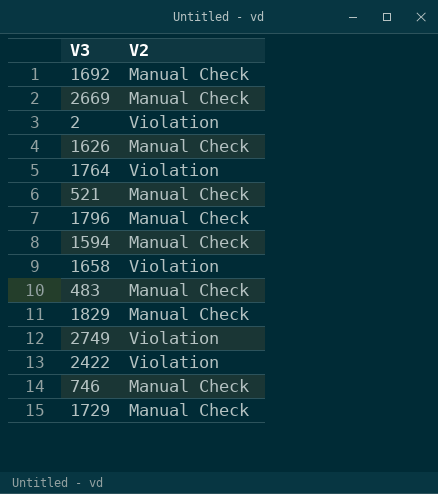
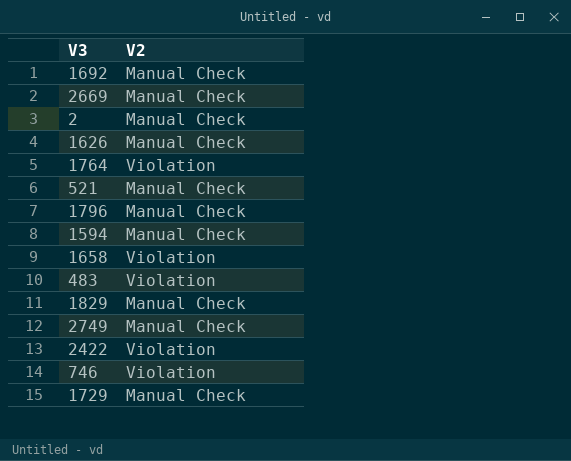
2 | V2: Violation -> Manual Check
483 | V2: Manual Check -> Violation
2749 | V2: Violation -> Manual Check
746 | V2: Manual Check -> Violation

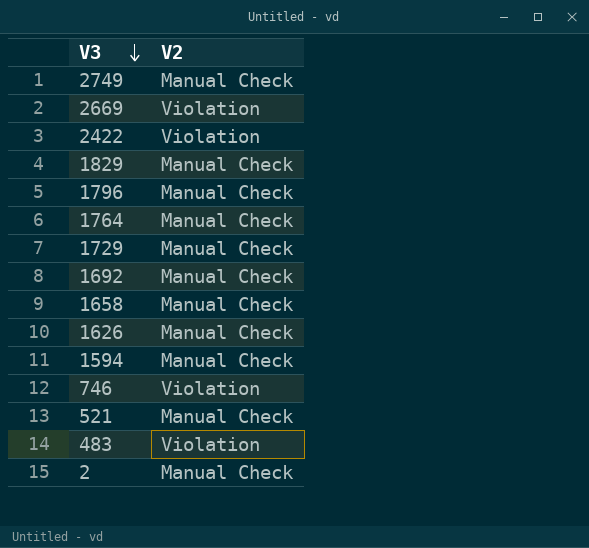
row order: none -> V3 descending
2669 | V2: Manual Check -> Violation
1764 | V2: Violation -> Manual Check
1658 | V2: Violation -> Manual Check

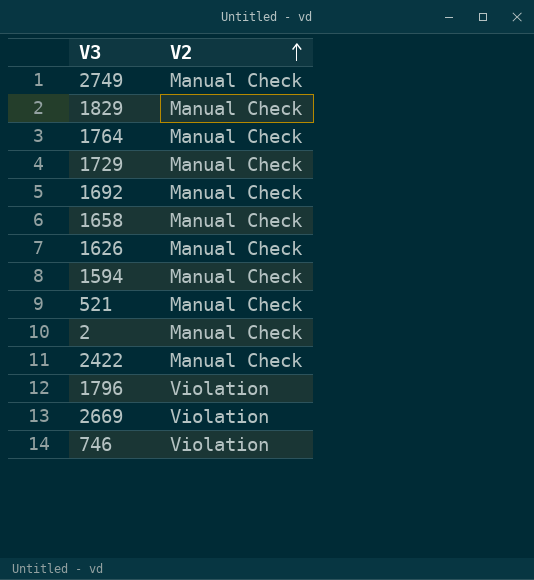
row order: V3 descending -> V2 ascending
row 483: Violation -> none
2422 | V2: Violation -> Manual Check
1796 | V2: Manual Check -> Violation

